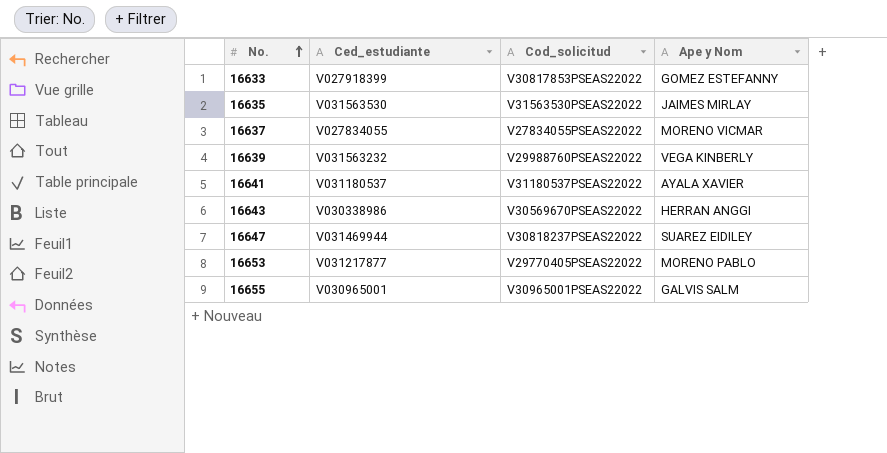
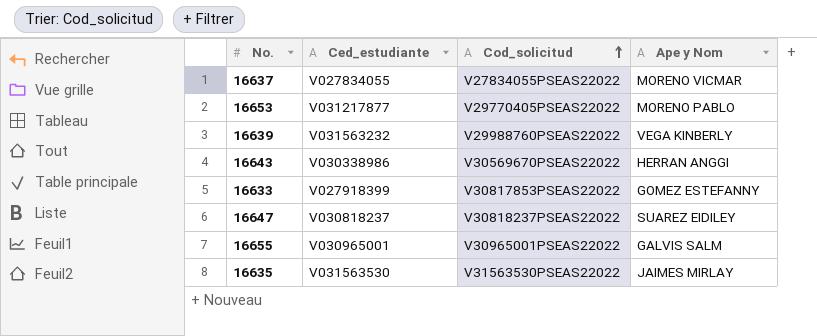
row order: No. ascending -> Cod_solicitud ascending
row 16641: V031180537 | V31180537PSEAS22022 | AYALA XAVIER -> none
16647 | Ced_estudiante: V031469944 -> V030818237

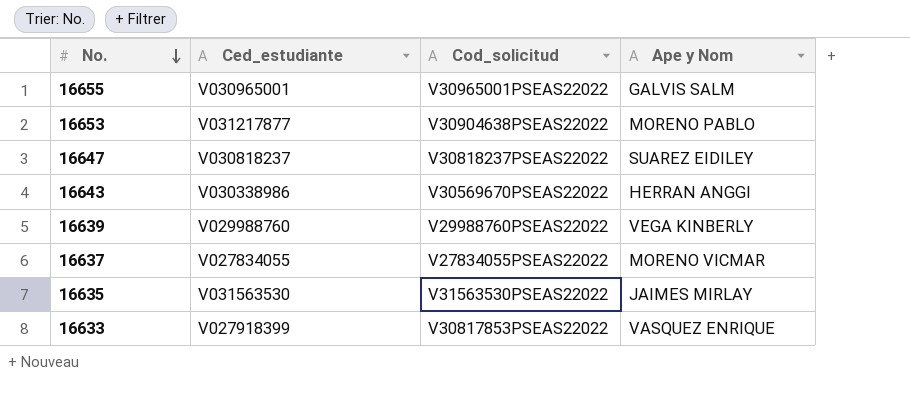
row order: Cod_solicitud ascending -> No. descending
16653 | Cod_solicitud: V29770405PSEAS22022 -> V30904638PSEAS22022
16639 | Ced_estudiante: V031563232 -> V029988760
16633 | Ape y Nom: GOMEZ ESTEFANNY -> VASQUEZ ENRIQUE

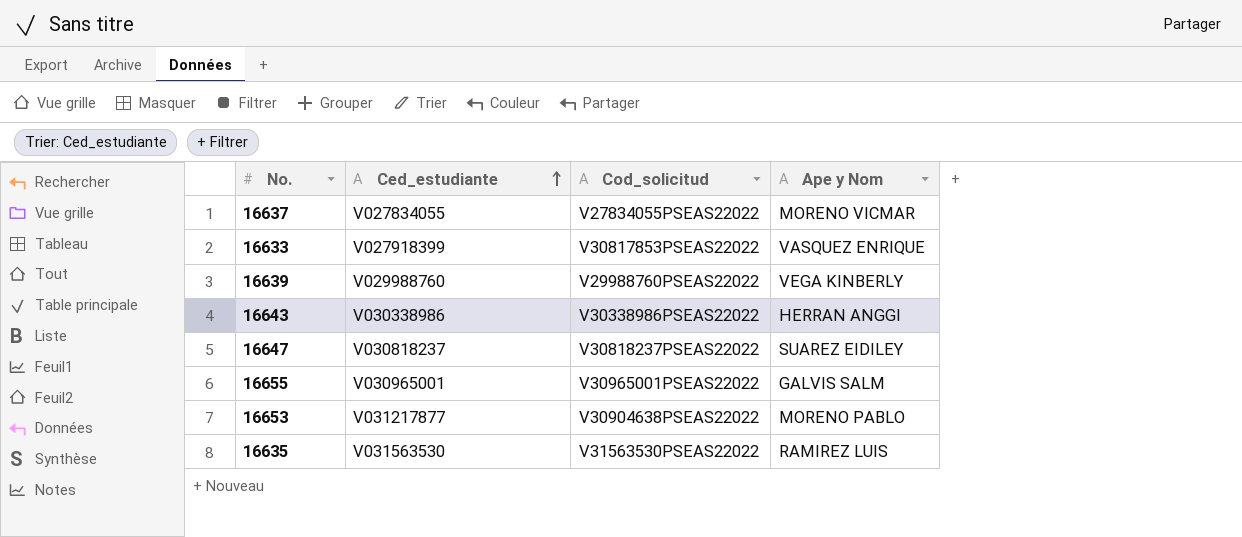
row order: No. descending -> Ced_estudiante ascending
16643 | Cod_solicitud: V30569670PSEAS22022 -> V30338986PSEAS22022
16635 | Ape y Nom: JAIMES MIRLAY -> RAMIREZ LUIS

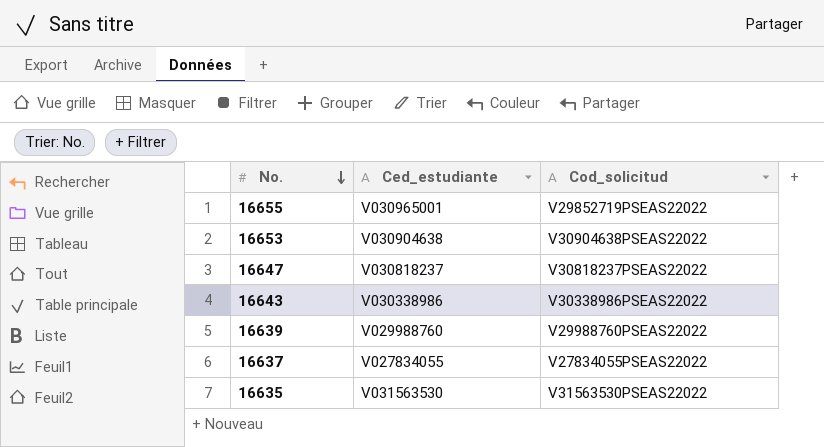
row order: Ced_estudiante ascending -> No. descending
column Ape y Nom | position: 4 -> none
row 16633: V027918399 | V30817853PSEAS22022 | VASQUEZ ENRIQUE -> none
16655 | Cod_solicitud: V30965001PSEAS22022 -> V29852719PSEAS22022
16653 | Ced_estudiante: V031217877 -> V030904638

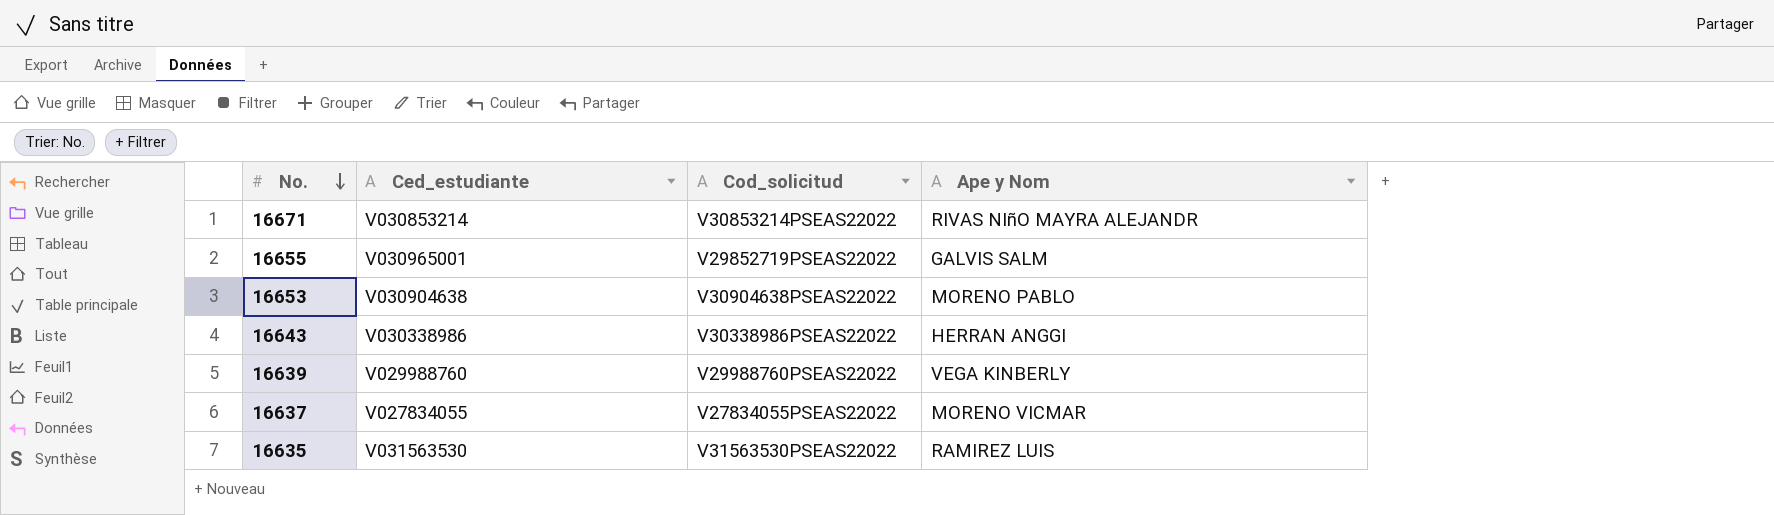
column Ape y Nom | position: none -> 4
row 16647: V030818237 | V30818237PSEAS22022 -> none
row 16671: none -> V030853214 | V30853214PSEAS22022 | RIVAS NIñO MAYRA ALEJANDR

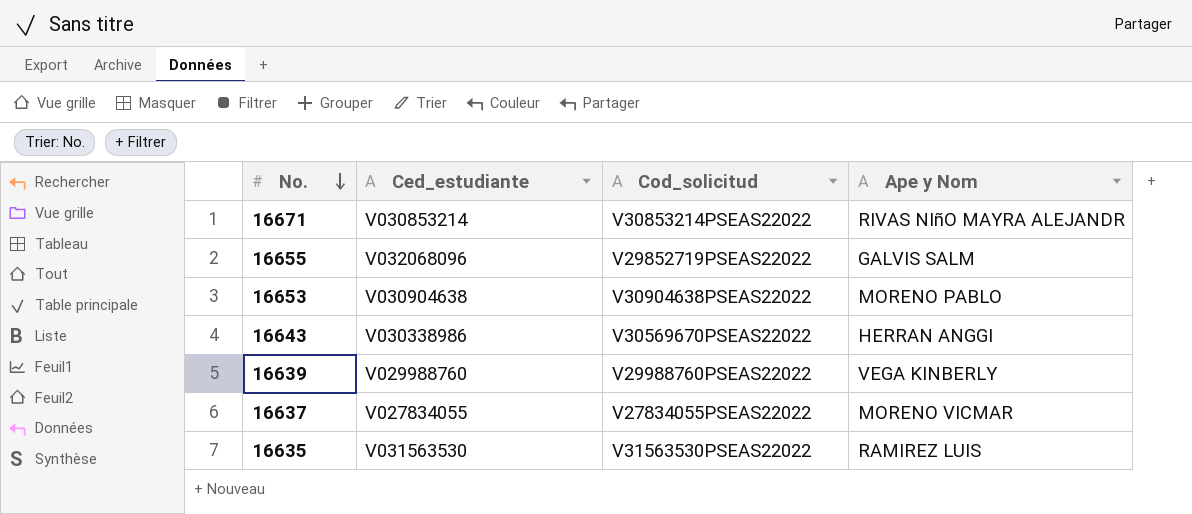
16655 | Ced_estudiante: V030965001 -> V032068096
16643 | Cod_solicitud: V30338986PSEAS22022 -> V30569670PSEAS22022

